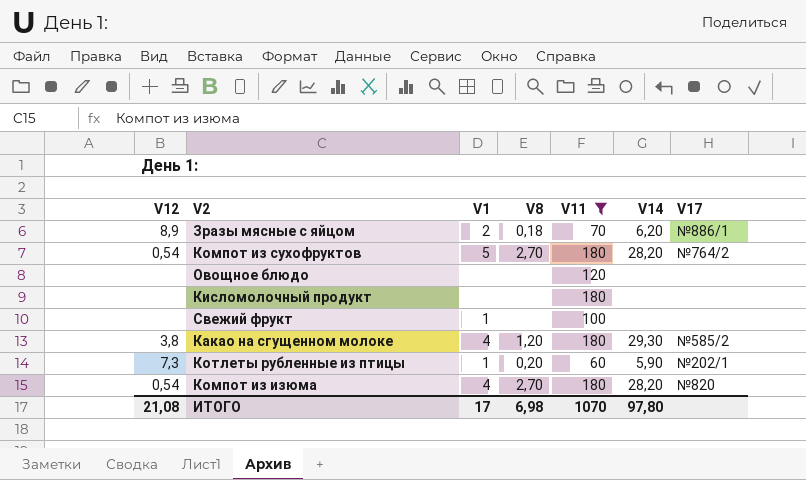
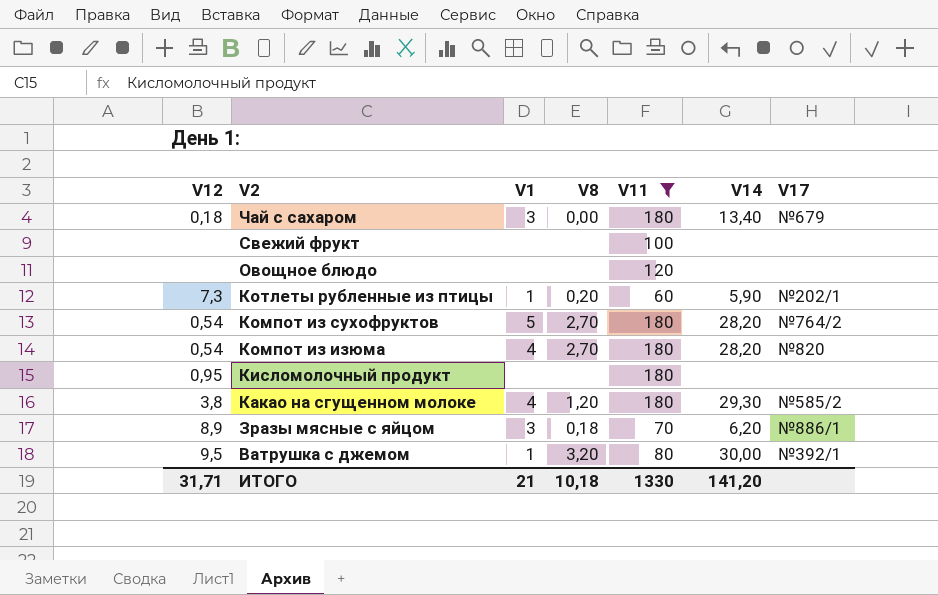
row order: none -> V2 descending
row Чай с сахаром: none -> 0,18 | 3 | 0,00 | 180 | 13,40 | №679
Свежий фрукт | V1: 1 -> none
Кисломолочный продукт | V12: none -> 0,95
Зразы мясные с яйцом | V1: 2 -> 3
row Ватрушка с джемом: none -> 9,5 | 1 | 3,20 | 80 | 30,00 | №392/1
ИТОГО | V12: 21,08 -> 31,71
ИТОГО | V1: 17 -> 21
ИТОГО | V8: 6,98 -> 10,18
ИТОГО | V11: 1070 -> 1330
ИТОГО | V14: 97,80 -> 141,20

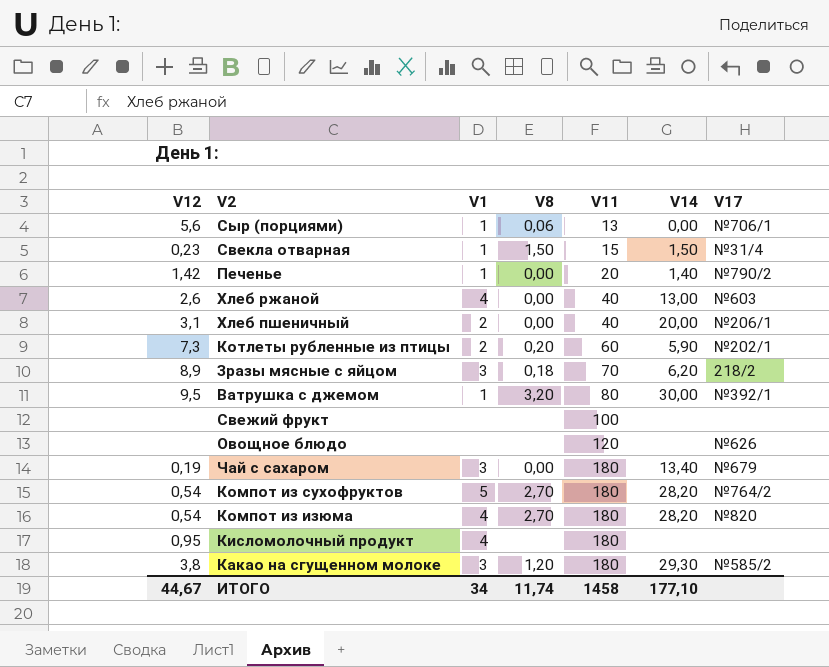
filter: V11 >= 60 -> none
row order: V2 descending -> V11 ascending
Котлеты рубленные из птицы | V1: 1 -> 2
Зразы мясные с яйцом | V17: №886/1 -> 218/2
Овощное блюдо | V17: none -> №626
Чай с сахаром | V12: 0,18 -> 0,19
Кисломолочный продукт | V1: none -> 4
Какао на сгущенном молоке | V1: 4 -> 3
ИТОГО | V12: 31,71 -> 44,67
ИТОГО | V1: 21 -> 34
ИТОГО | V8: 10,18 -> 11,74
ИТОГО | V11: 1330 -> 1458
ИТОГО | V14: 141,20 -> 177,10

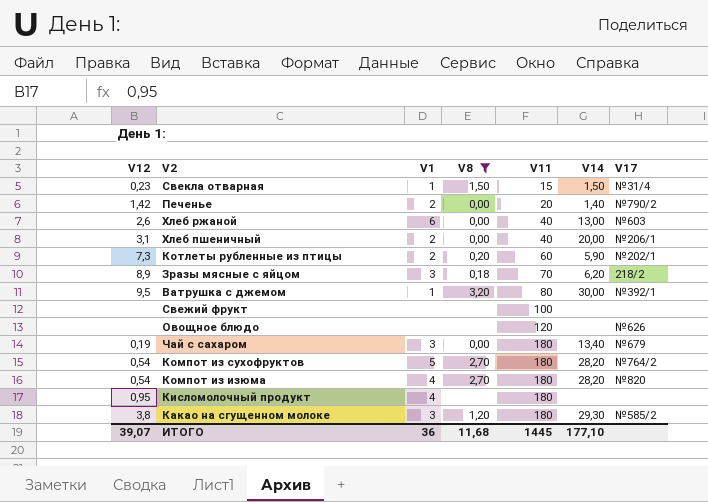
filter: none -> V8 != 0,06
Печенье | V1: 1 -> 2
Хлеб ржаной | V1: 4 -> 6
ИТОГО | V12: 44,67 -> 39,07
ИТОГО | V1: 34 -> 36
ИТОГО | V8: 11,74 -> 11,68
ИТОГО | V11: 1458 -> 1445

